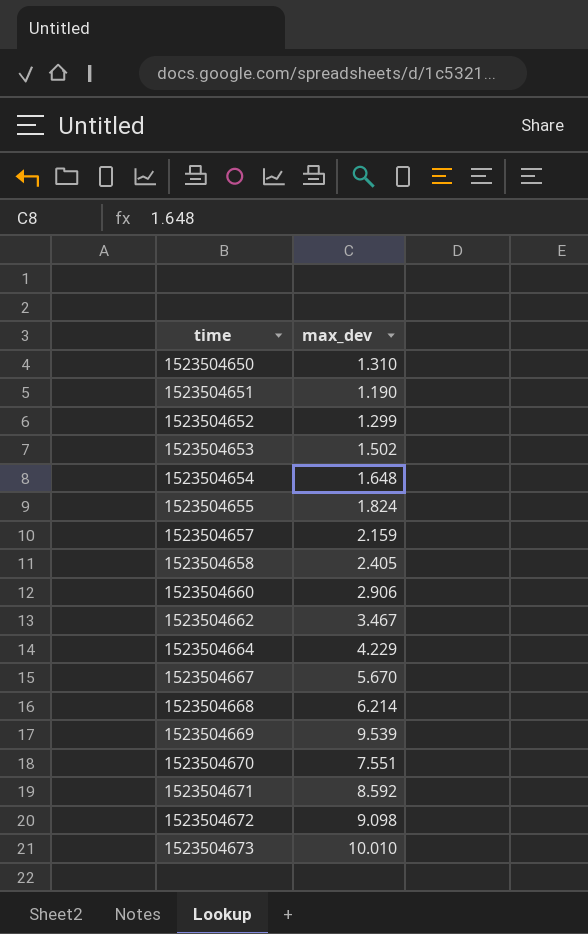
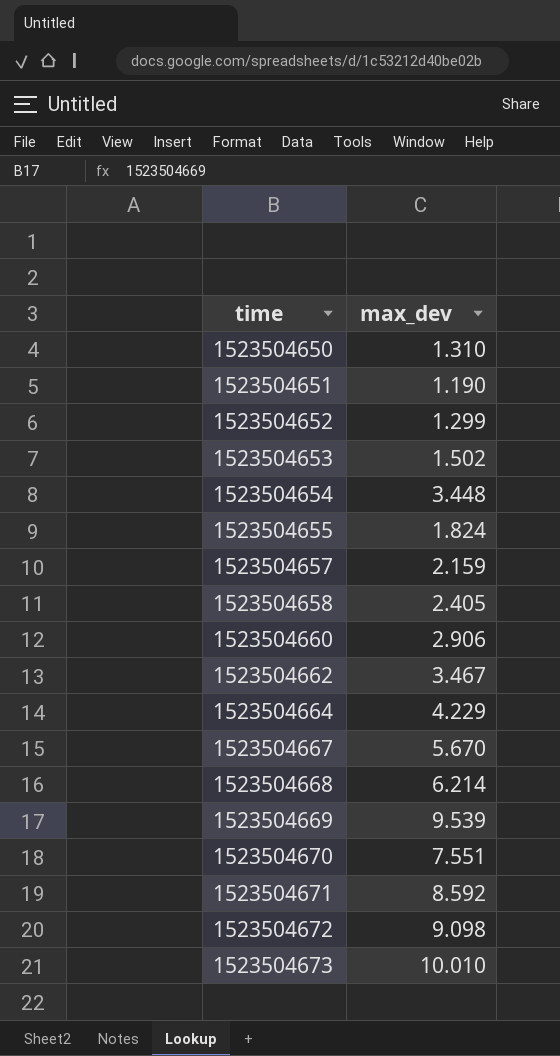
1523504654 | max_dev: 1.648 -> 3.448

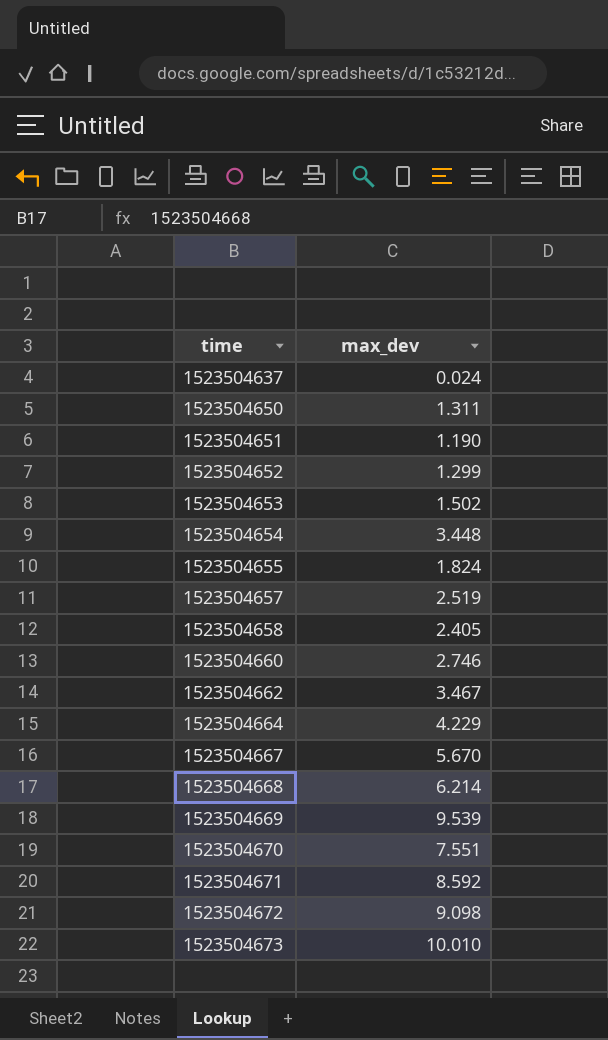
row 1523504637: none -> 0.024
1523504650 | max_dev: 1.310 -> 1.311
1523504657 | max_dev: 2.159 -> 2.519
1523504660 | max_dev: 2.906 -> 2.746

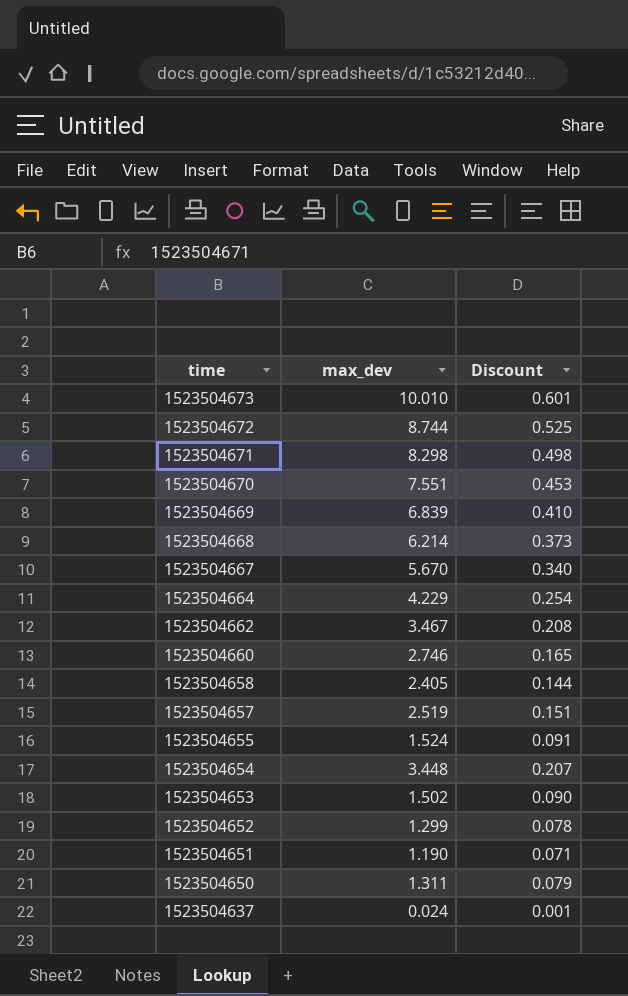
row order: time ascending -> time descending
column Discount | formula: none -> [max_dev] * 0.06
1523504672 | max_dev: 9.098 -> 8.744
1523504671 | max_dev: 8.592 -> 8.298
1523504669 | max_dev: 9.539 -> 6.839
1523504655 | max_dev: 1.824 -> 1.524

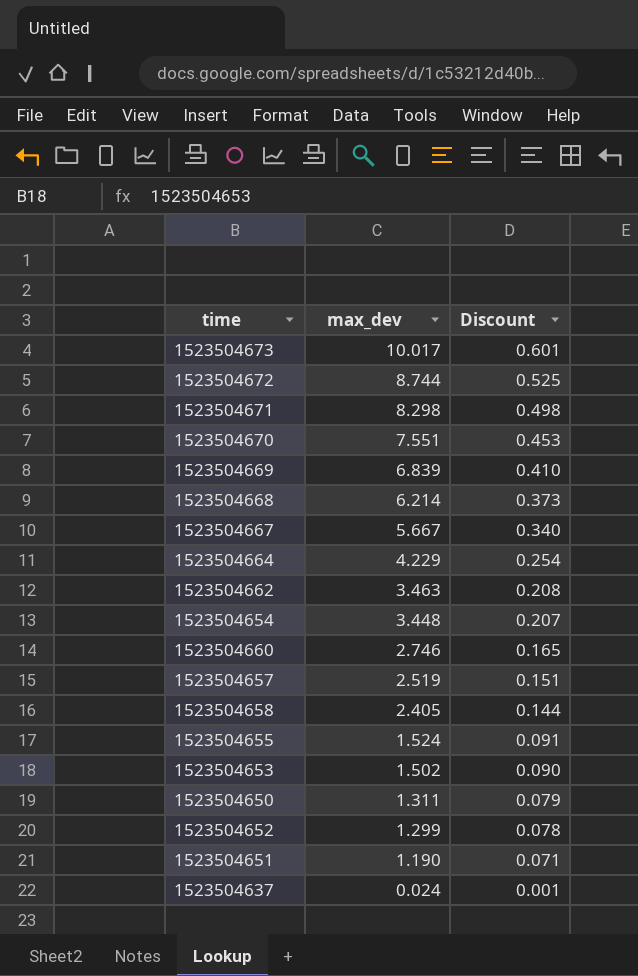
row order: time descending -> max_dev descending
1523504673 | max_dev: 10.010 -> 10.017
1523504667 | max_dev: 5.670 -> 5.667
1523504662 | max_dev: 3.467 -> 3.463

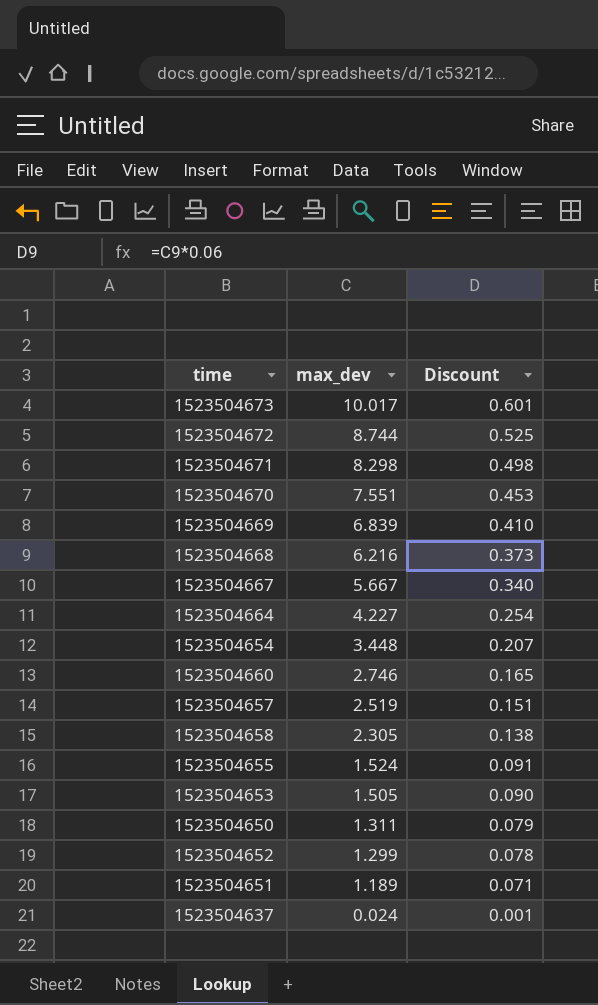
row 1523504662: 3.463 | 0.208 -> none
1523504668 | max_dev: 6.214 -> 6.216
1523504664 | max_dev: 4.229 -> 4.227
1523504658 | max_dev: 2.405 -> 2.305
1523504658 | Discount: 0.144 -> 0.138
1523504653 | max_dev: 1.502 -> 1.505
1523504651 | max_dev: 1.190 -> 1.189

